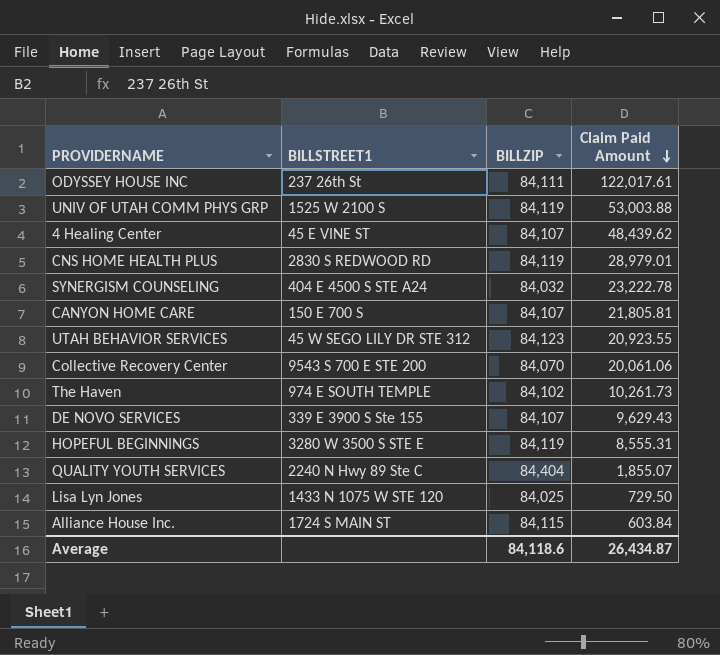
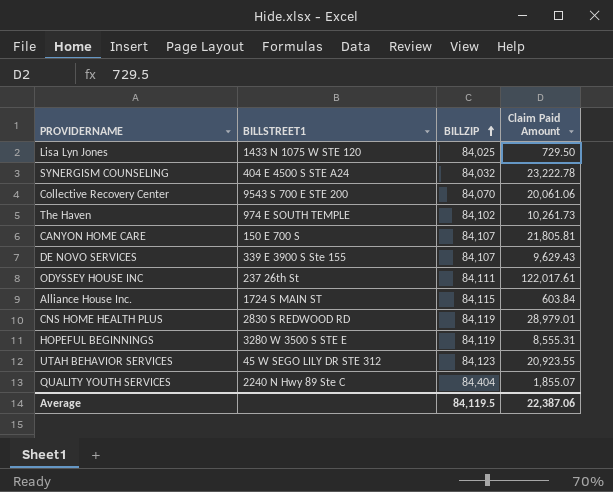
row order: Claim Paid Amount descending -> BILLZIP ascending
row UNIV OF UTAH COMM PHYS GRP: 1525 W 2100 S | 84,119 | 53,003.88 -> none
row 4 Healing Center: 45 E VINE ST | 84,107 | 48,439.62 -> none
Average | BILLZIP: 84,118.6 -> 84,119.5
Average | Claim Paid Amount: 26,434.87 -> 22,387.06

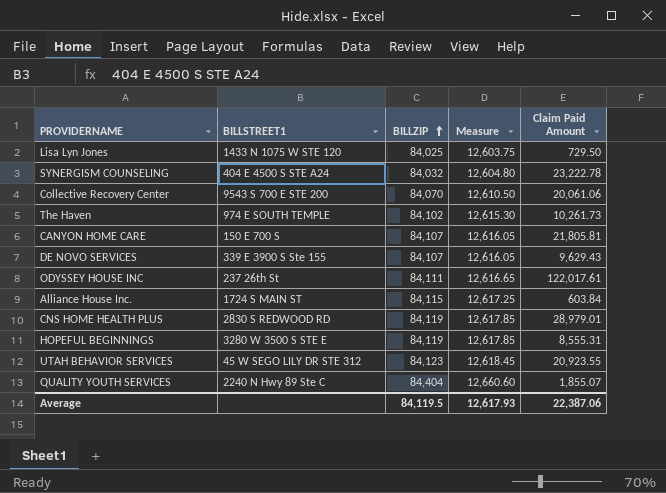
column Measure | formula: none -> [BILLZIP] * 0.15

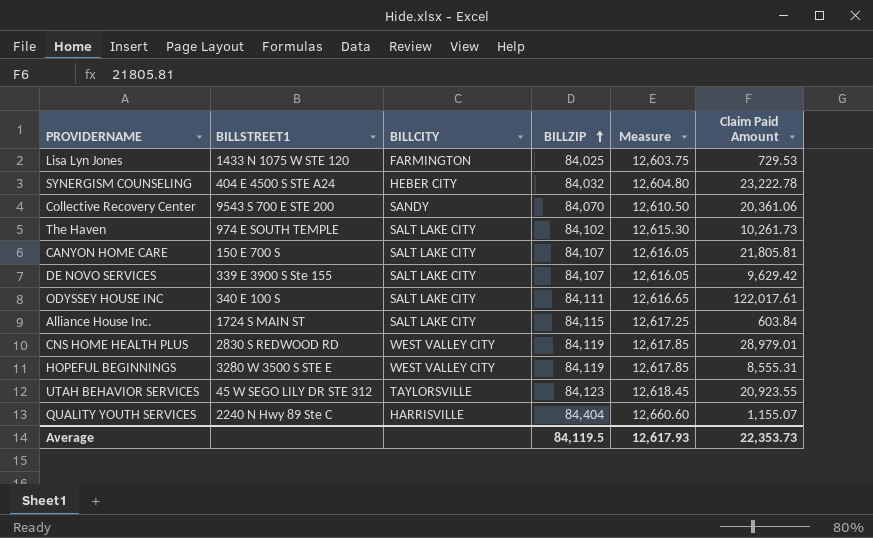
column BILLCITY | position: none -> 3
Lisa Lyn Jones | Claim Paid Amount: 729.50 -> 729.53
Collective Recovery Center | Claim Paid Amount: 20,061.06 -> 20,361.06
DE NOVO SERVICES | Claim Paid Amount: 9,629.43 -> 9,629.42
ODYSSEY HOUSE INC | BILLSTREET1: 237 26th St -> 340 E 100 S
QUALITY YOUTH SERVICES | Claim Paid Amount: 1,855.07 -> 1,155.07
Average | Claim Paid Amount: 22,387.06 -> 22,353.73

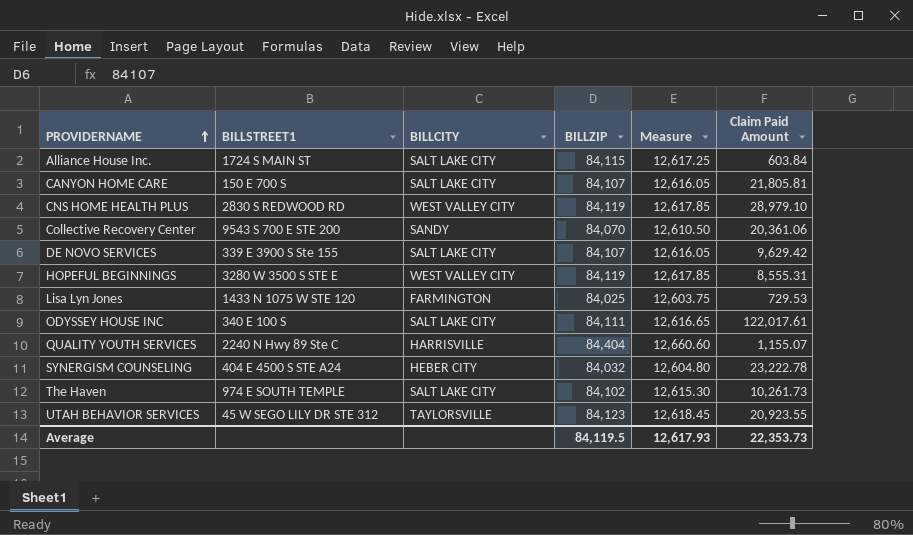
row order: BILLZIP ascending -> PROVIDERNAME ascending
CNS HOME HEALTH PLUS | Claim Paid Amount: 28,979.01 -> 28,979.10

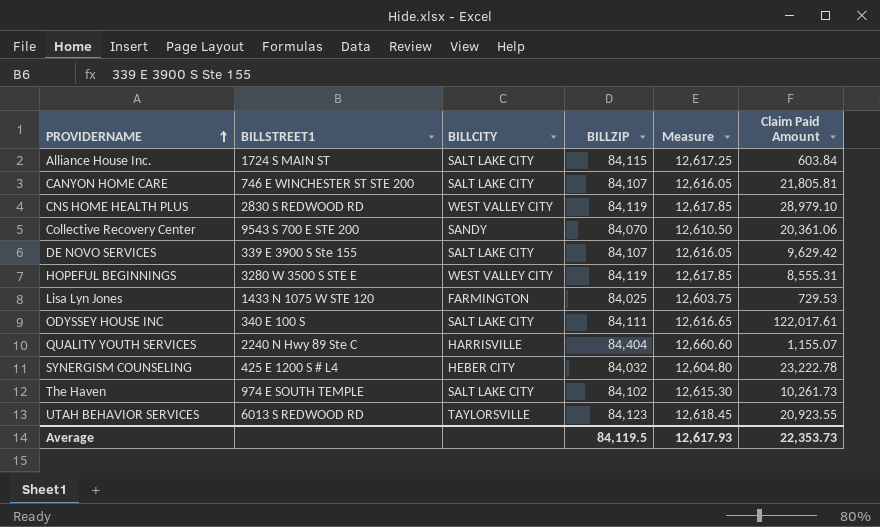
CANYON HOME CARE | BILLSTREET1: 150 E 700 S -> 746 E WINCHESTER ST STE 200
SYNERGISM COUNSELING | BILLSTREET1: 404 E 4500 S STE A24 -> 425 E 1200 S # L4
UTAH BEHAVIOR SERVICES | BILLSTREET1: 45 W SEGO LILY DR STE 312 -> 6013 S REDWOOD RD

